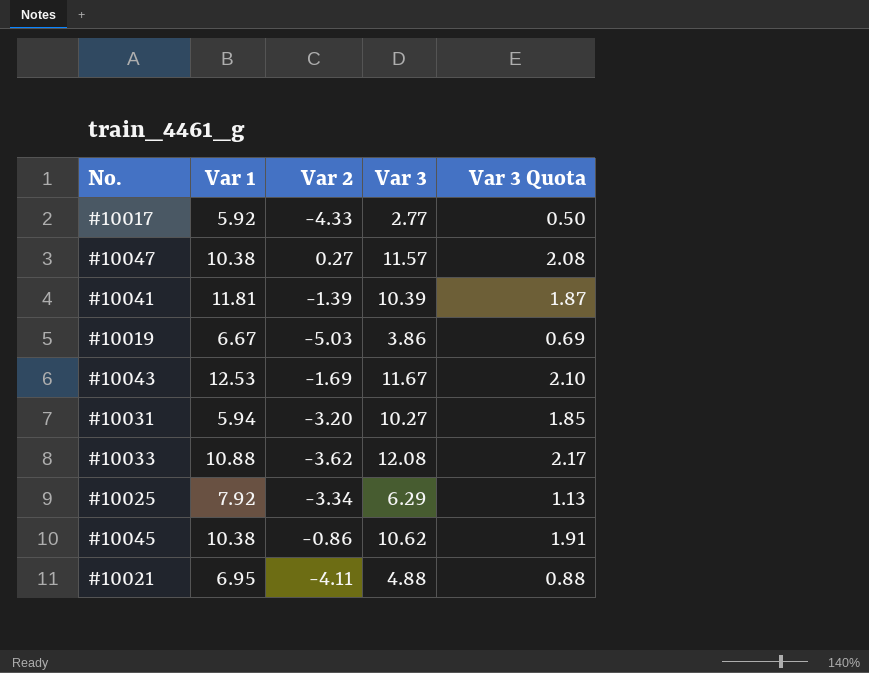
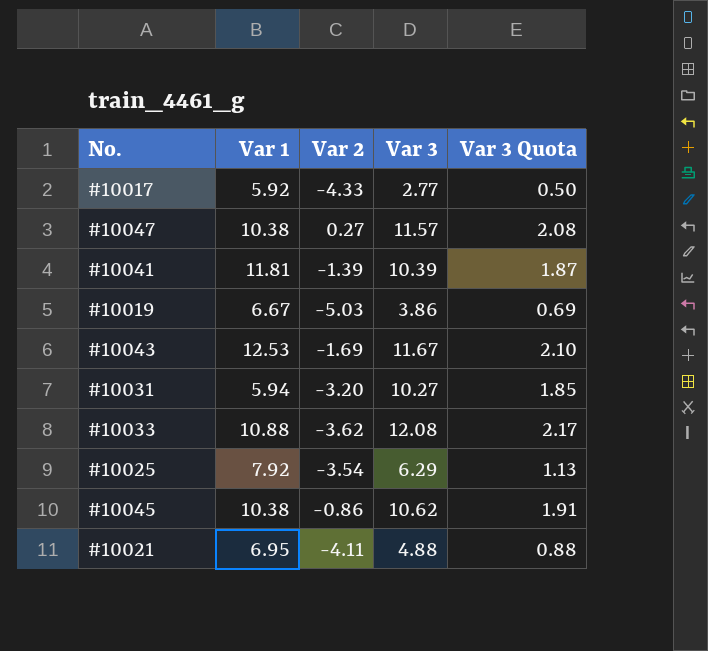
#10025 | Var 2: -3.34 -> -3.54

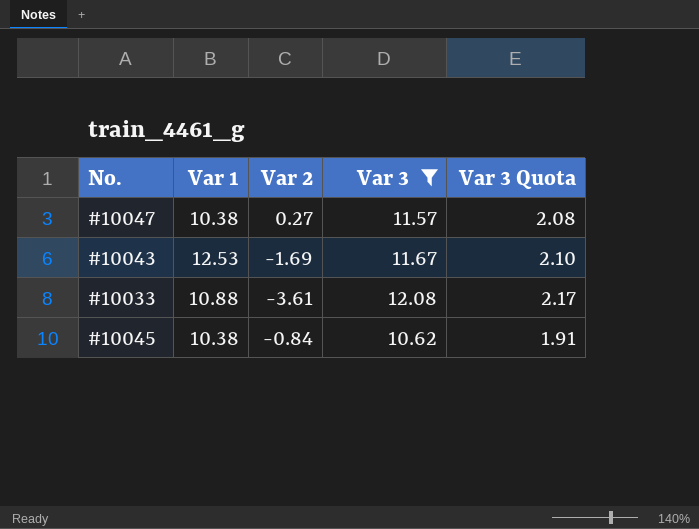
filter: none -> Var 3 >= 10.62
#10033 | Var 2: -3.62 -> -3.61
#10045 | Var 2: -0.86 -> -0.84

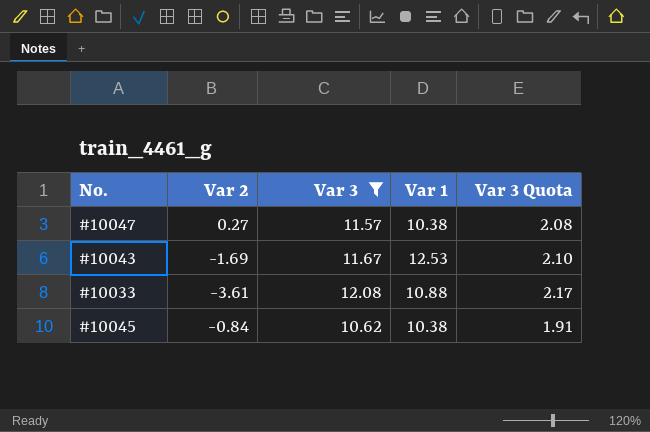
column Var 1 | position: 2 -> 4

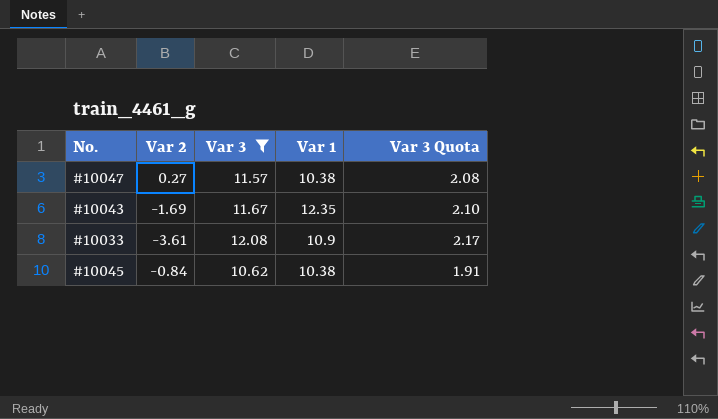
#10043 | Var 1: 12.53 -> 12.35
#10033 | Var 1: 10.88 -> 10.9

